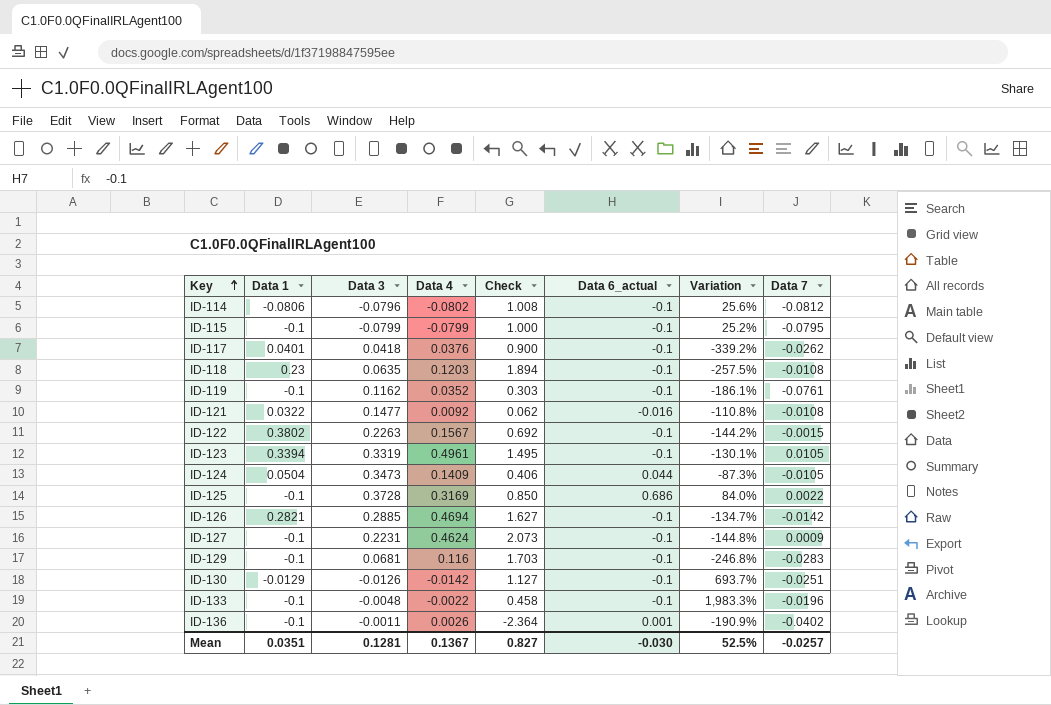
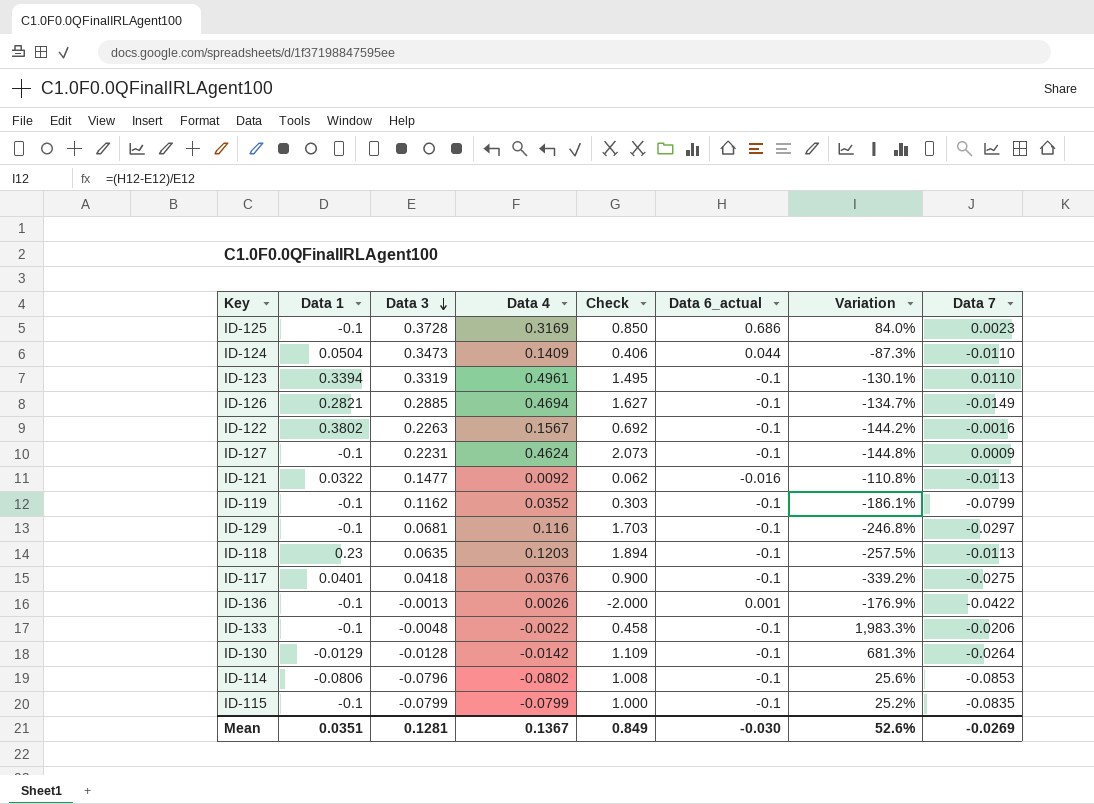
row order: Key ascending -> Data 3 descending
ID-125 | Data 7: 0.0022 -> 0.0023
ID-124 | Data 7: -0.0105 -> -0.0110
ID-123 | Data 7: 0.0105 -> 0.0110
ID-126 | Data 7: -0.0142 -> -0.0149
ID-122 | Data 7: -0.0015 -> -0.0016
ID-121 | Data 7: -0.0108 -> -0.0113
ID-119 | Data 7: -0.0761 -> -0.0799
ID-129 | Data 7: -0.0283 -> -0.0297
ID-118 | Data 7: -0.0108 -> -0.0113
ID-117 | Data 7: -0.0262 -> -0.0275
ID-136 | Data 3: -0.0011 -> -0.0013
ID-136 | Check: -2.364 -> -2.000
ID-136 | Variation: -190.9% -> -176.9%
ID-136 | Data 7: -0.0402 -> -0.0422
ID-133 | Data 7: -0.0196 -> -0.0206
ID-130 | Data 3: -0.0126 -> -0.0128
ID-130 | Check: 1.127 -> 1.109
ID-130 | Variation: 693.7% -> 681.3%
ID-130 | Data 7: -0.0251 -> -0.0264
ID-114 | Data 7: -0.0812 -> -0.0853
ID-115 | Data 7: -0.0795 -> -0.0835
Mean | Check: 0.827 -> 0.849
Mean | Variation: 52.5% -> 52.6%
Mean | Data 7: -0.0257 -> -0.0269

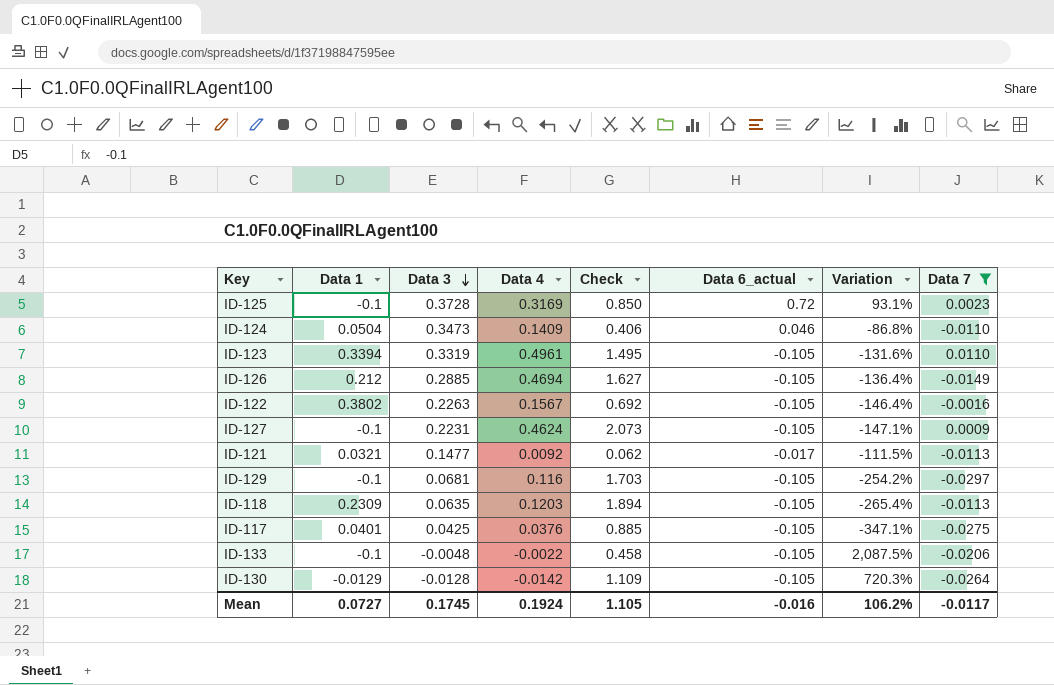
filter: none -> Data 7 >= -0.0297
ID-125 | Data 6_actual: 0.686 -> 0.72
ID-125 | Variation: 84.0% -> 93.1%
ID-124 | Data 6_actual: 0.044 -> 0.046
ID-124 | Variation: -87.3% -> -86.8%
ID-123 | Data 6_actual: -0.1 -> -0.105
ID-123 | Variation: -130.1% -> -131.6%
ID-126 | Data 1: 0.2821 -> 0.212
ID-126 | Data 6_actual: -0.1 -> -0.105
ID-126 | Variation: -134.7% -> -136.4%
ID-122 | Data 6_actual: -0.1 -> -0.105
ID-122 | Variation: -144.2% -> -146.4%
ID-127 | Data 6_actual: -0.1 -> -0.105
ID-127 | Variation: -144.8% -> -147.1%
ID-121 | Data 1: 0.0322 -> 0.0321
ID-121 | Data 6_actual: -0.016 -> -0.017
ID-121 | Variation: -110.8% -> -111.5%
ID-129 | Data 6_actual: -0.1 -> -0.105
ID-129 | Variation: -246.8% -> -254.2%
ID-118 | Data 1: 0.23 -> 0.2309
ID-118 | Data 6_actual: -0.1 -> -0.105
ID-118 | Variation: -257.5% -> -265.4%
ID-117 | Data 3: 0.0418 -> 0.0425
ID-117 | Check: 0.900 -> 0.885
ID-117 | Data 6_actual: -0.1 -> -0.105
ID-117 | Variation: -339.2% -> -347.1%
ID-133 | Data 6_actual: -0.1 -> -0.105
ID-133 | Variation: 1,983.3% -> 2,087.5%
ID-130 | Data 6_actual: -0.1 -> -0.105
ID-130 | Variation: 681.3% -> 720.3%
Mean | Data 1: 0.0351 -> 0.0727
Mean | Data 3: 0.1281 -> 0.1745
Mean | Data 4: 0.1367 -> 0.1924
Mean | Check: 0.849 -> 1.105
Mean | Data 6_actual: -0.030 -> -0.016
Mean | Variation: 52.6% -> 106.2%
Mean | Data 7: -0.0269 -> -0.0117

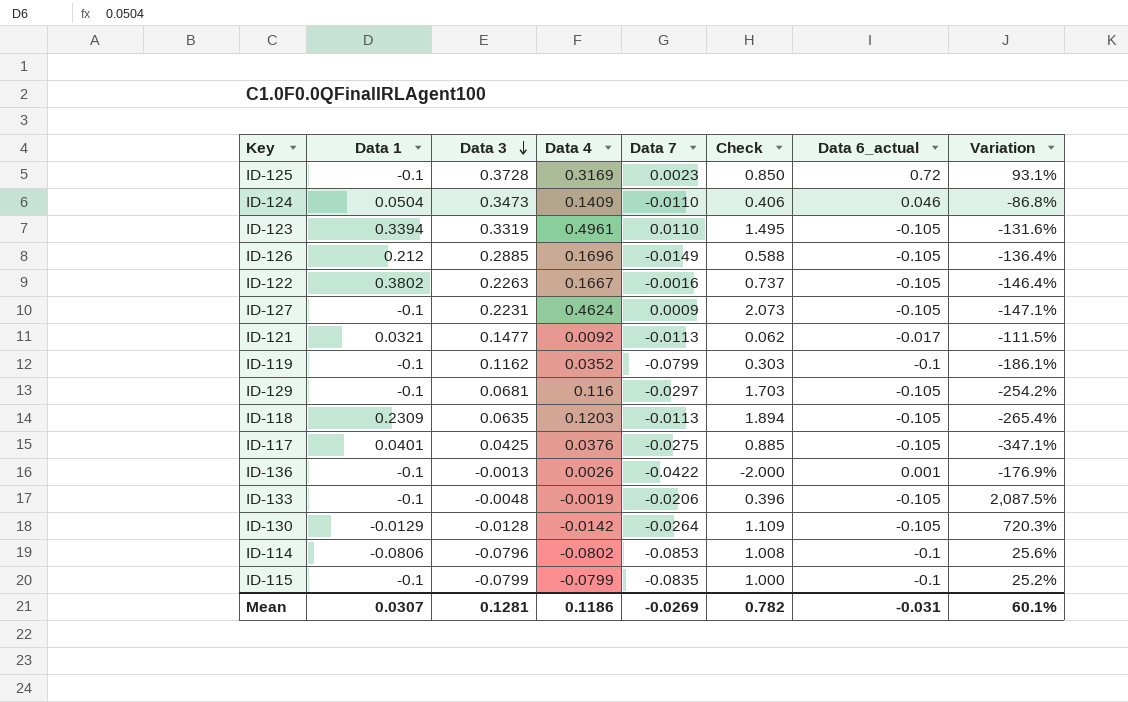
filter: Data 7 >= -0.0297 -> none
column Data 7 | position: 8 -> 5
ID-126 | Data 4: 0.4694 -> 0.1696
ID-126 | Check: 1.627 -> 0.588
ID-122 | Data 4: 0.1567 -> 0.1667
ID-122 | Check: 0.692 -> 0.737
ID-133 | Data 4: -0.0022 -> -0.0019
ID-133 | Check: 0.458 -> 0.396
Mean | Data 1: 0.0727 -> 0.0307
Mean | Data 3: 0.1745 -> 0.1281
Mean | Data 4: 0.1924 -> 0.1186
Mean | Data 7: -0.0117 -> -0.0269
Mean | Check: 1.105 -> 0.782
Mean | Data 6_actual: -0.016 -> -0.031
Mean | Variation: 106.2% -> 60.1%

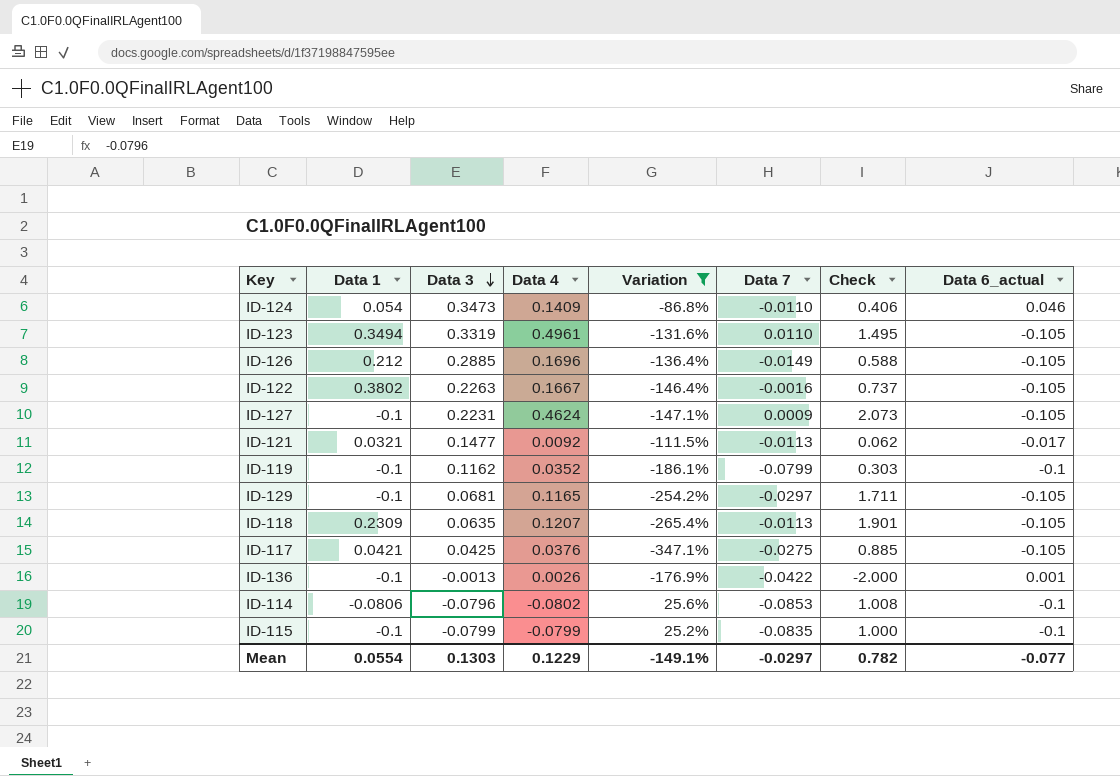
filter: none -> Variation <= 25.6%
column Variation | position: 8 -> 5
ID-124 | Data 1: 0.0504 -> 0.054
ID-123 | Data 1: 0.3394 -> 0.3494
ID-129 | Data 4: 0.116 -> 0.1165
ID-129 | Check: 1.703 -> 1.711
ID-118 | Data 4: 0.1203 -> 0.1207
ID-118 | Check: 1.894 -> 1.901
ID-117 | Data 1: 0.0401 -> 0.0421
Mean | Data 1: 0.0307 -> 0.0554
Mean | Data 3: 0.1281 -> 0.1303
Mean | Data 4: 0.1186 -> 0.1229
Mean | Variation: 60.1% -> -149.1%
Mean | Data 7: -0.0269 -> -0.0297
Mean | Data 6_actual: -0.031 -> -0.077

